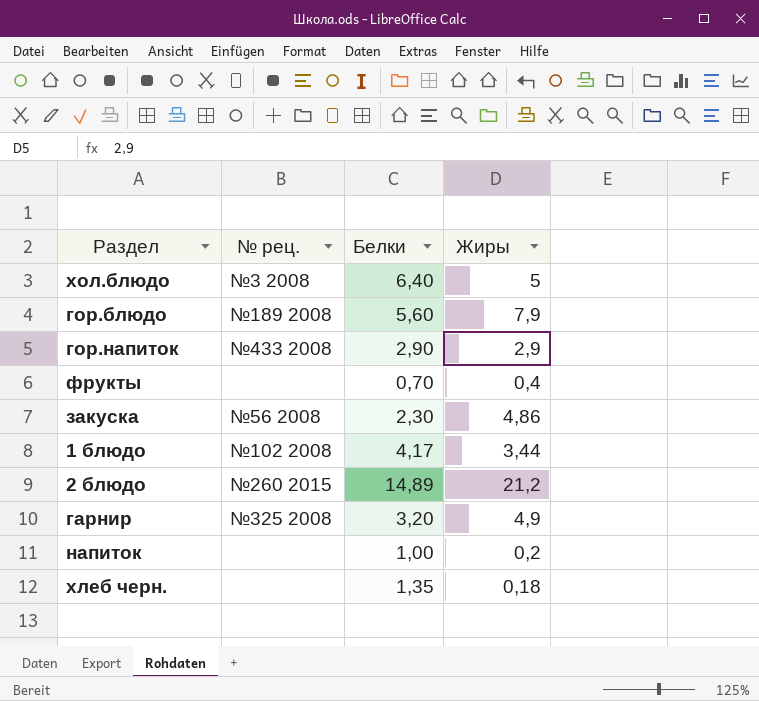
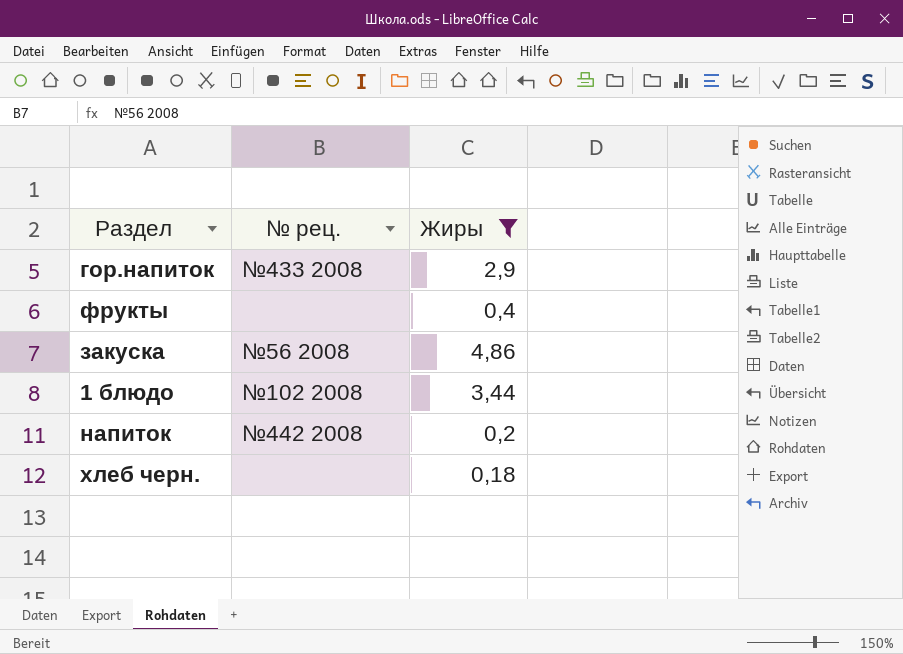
filter: none -> Жиры <= 4,86
column Белки | position: 3 -> none
напиток | № рец.: none -> №442 2008

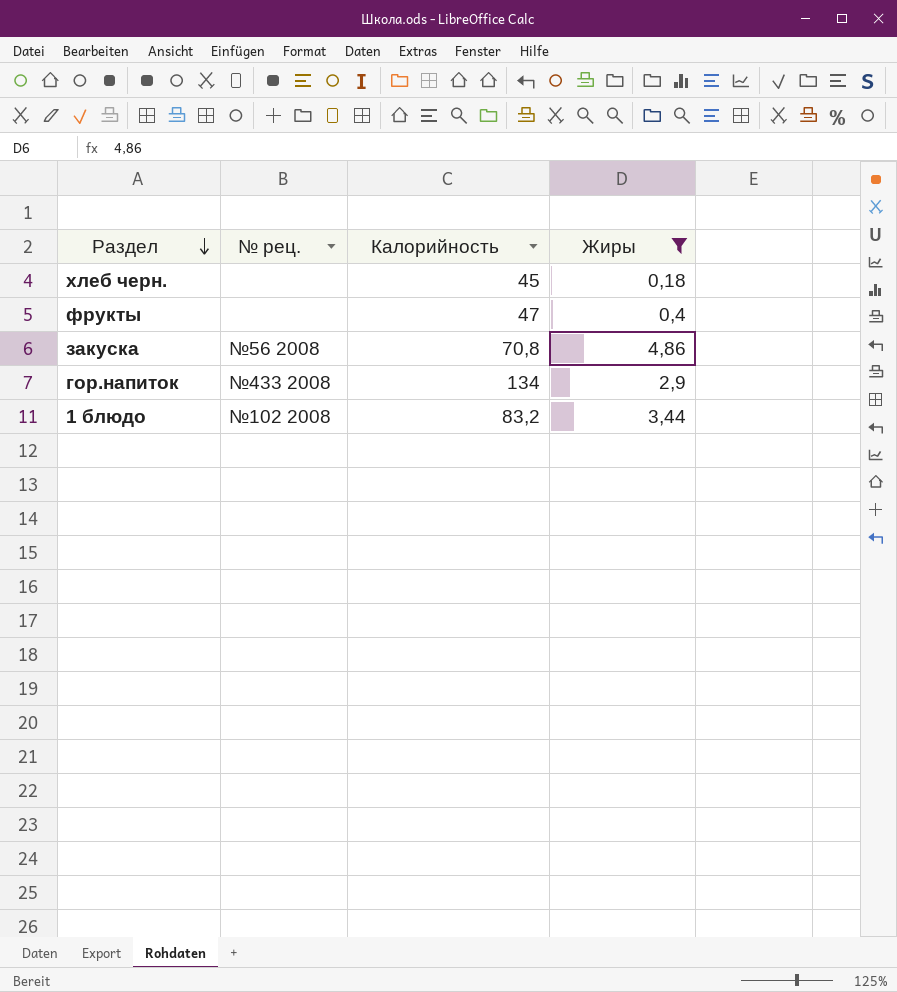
row order: none -> Раздел descending
column Калорийность | position: none -> 3
row напиток: №442 2008 | 0,2 -> none

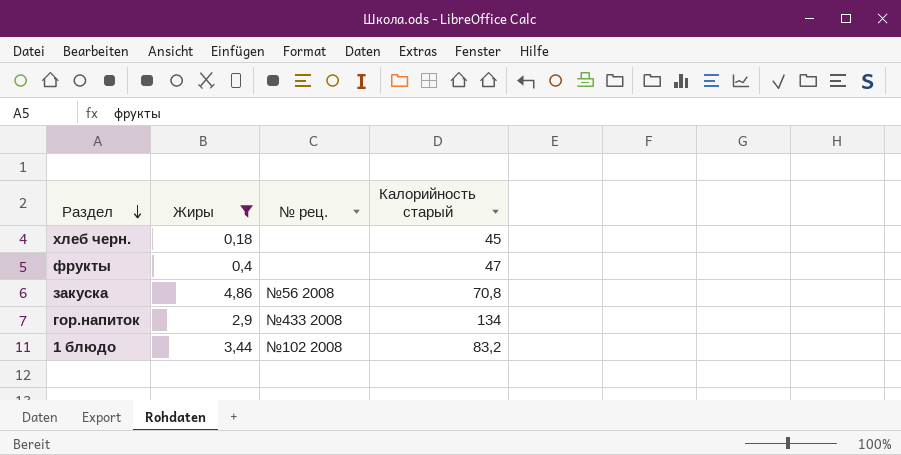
column Жиры | position: 4 -> 2
column name: Калорийность -> Калорийность старый

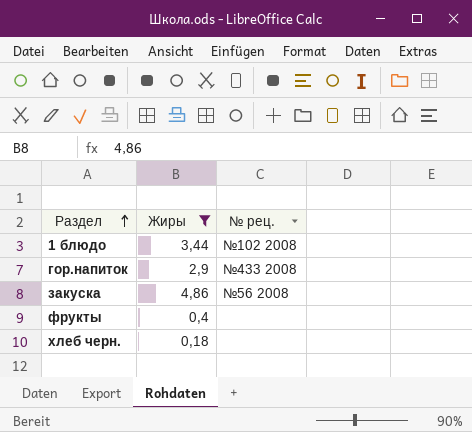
row order: Раздел descending -> Раздел ascending
column Калорийность старый | position: 4 -> none

